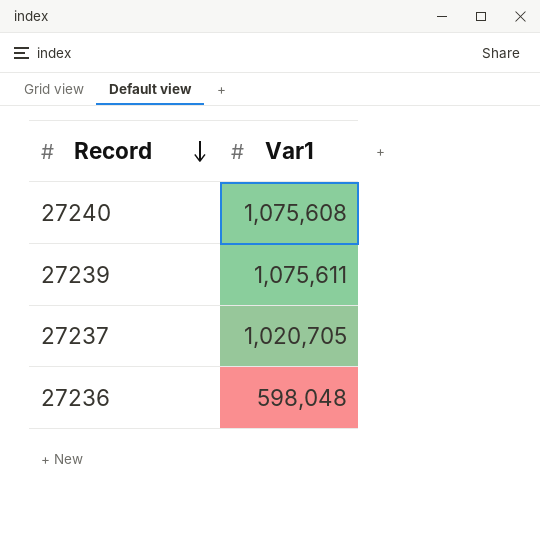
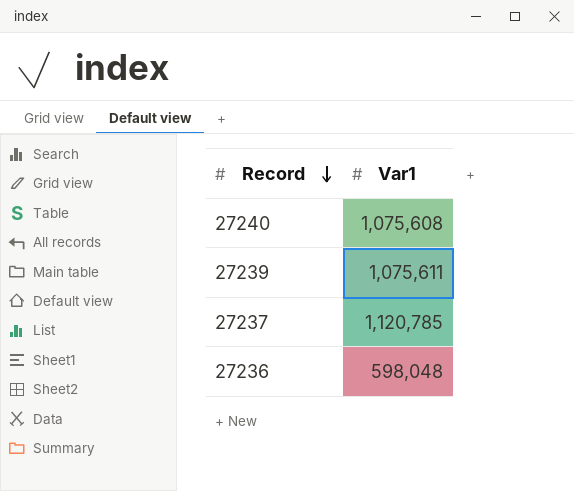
27237 | Var1: 1,020,705 -> 1,120,785

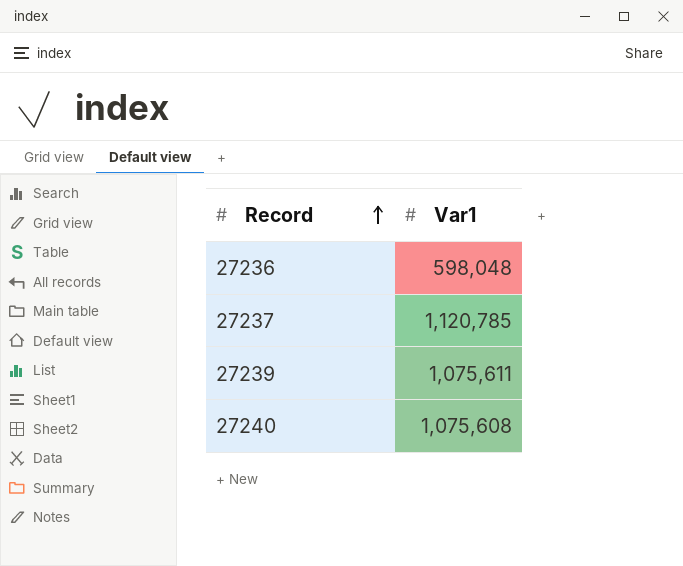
row order: Record descending -> Record ascending

